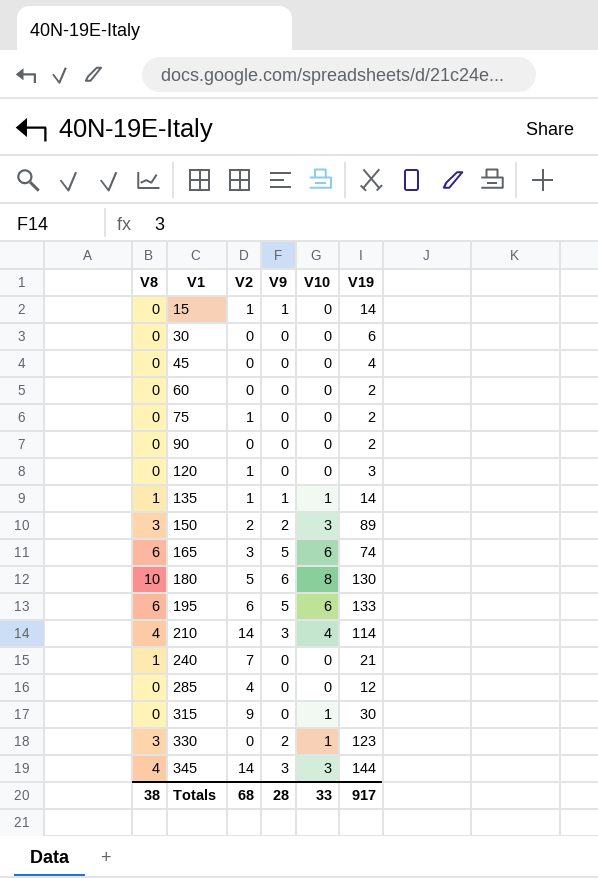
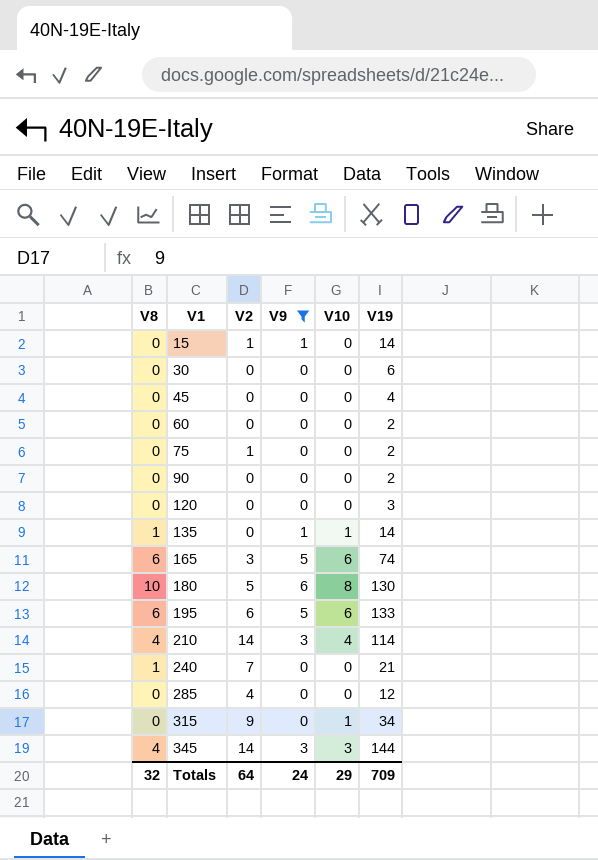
filter: none -> V9 != 2
120 | V2: 1 -> 0
135 | V2: 1 -> 0
315 | V19: 30 -> 34
Totals | V8: 38 -> 32
Totals | V2: 68 -> 64
Totals | V9: 28 -> 24
Totals | V10: 33 -> 29
Totals | V19: 917 -> 709

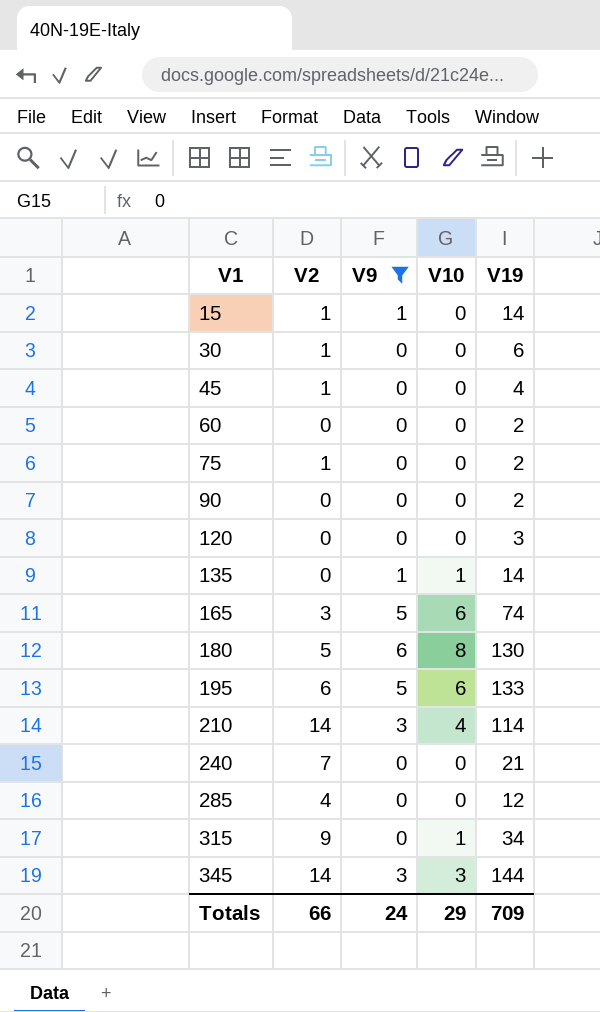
column V8 | position: 1 -> none
30 | V2: 0 -> 1
45 | V2: 0 -> 1
Totals | V2: 64 -> 66

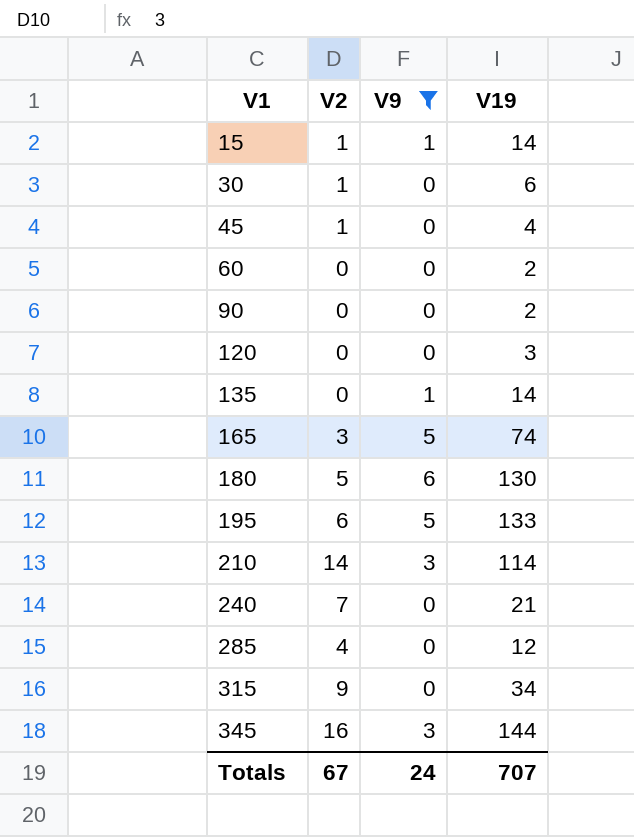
column V10 | position: 4 -> none
row 75: 1 | 0 | 0 | 2 -> none
345 | V2: 14 -> 16
Totals | V2: 66 -> 67
Totals | V19: 709 -> 707

